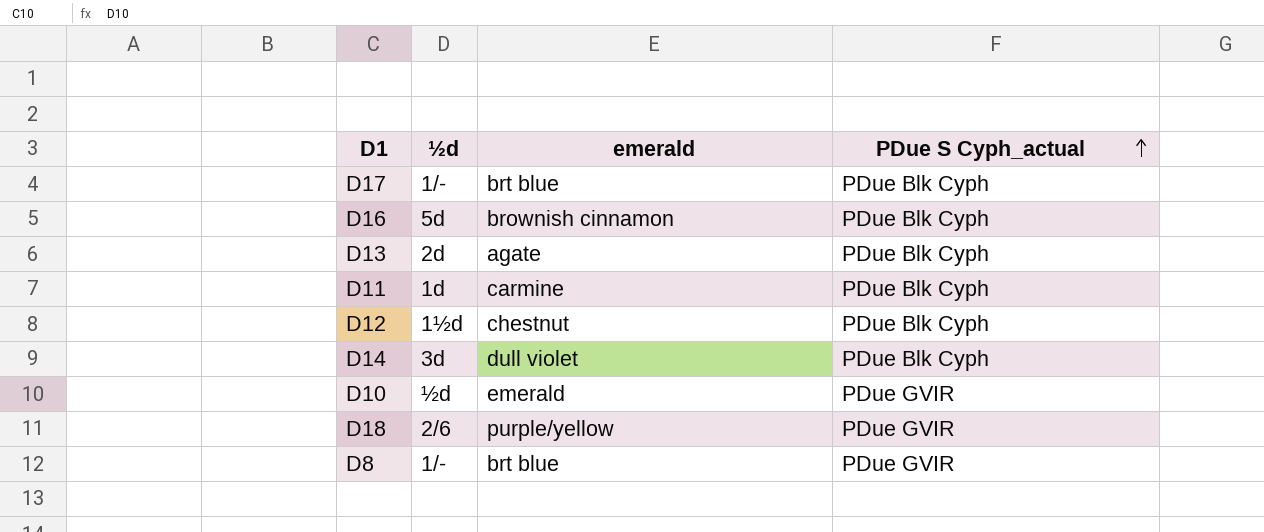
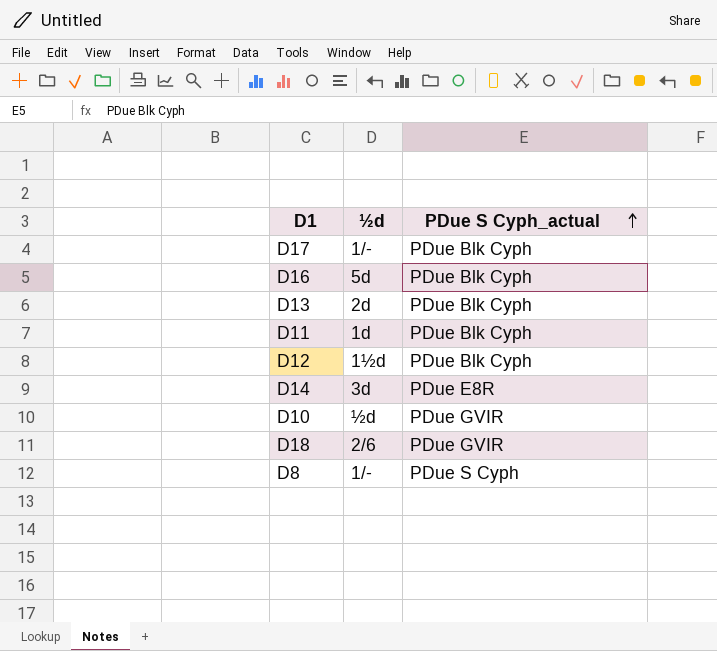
column emerald | position: 3 -> none
D14 | PDue S Cyph_actual: PDue Blk Cyph -> PDue E8R
D8 | PDue S Cyph_actual: PDue GVIR -> PDue S Cyph

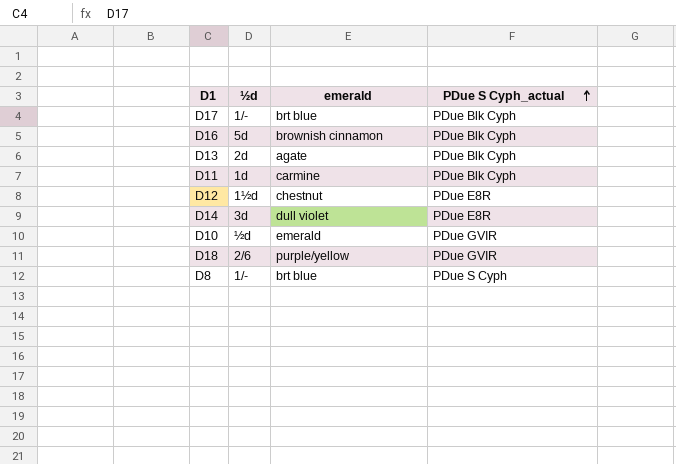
column emerald | position: none -> 3
D12 | PDue S Cyph_actual: PDue Blk Cyph -> PDue E8R

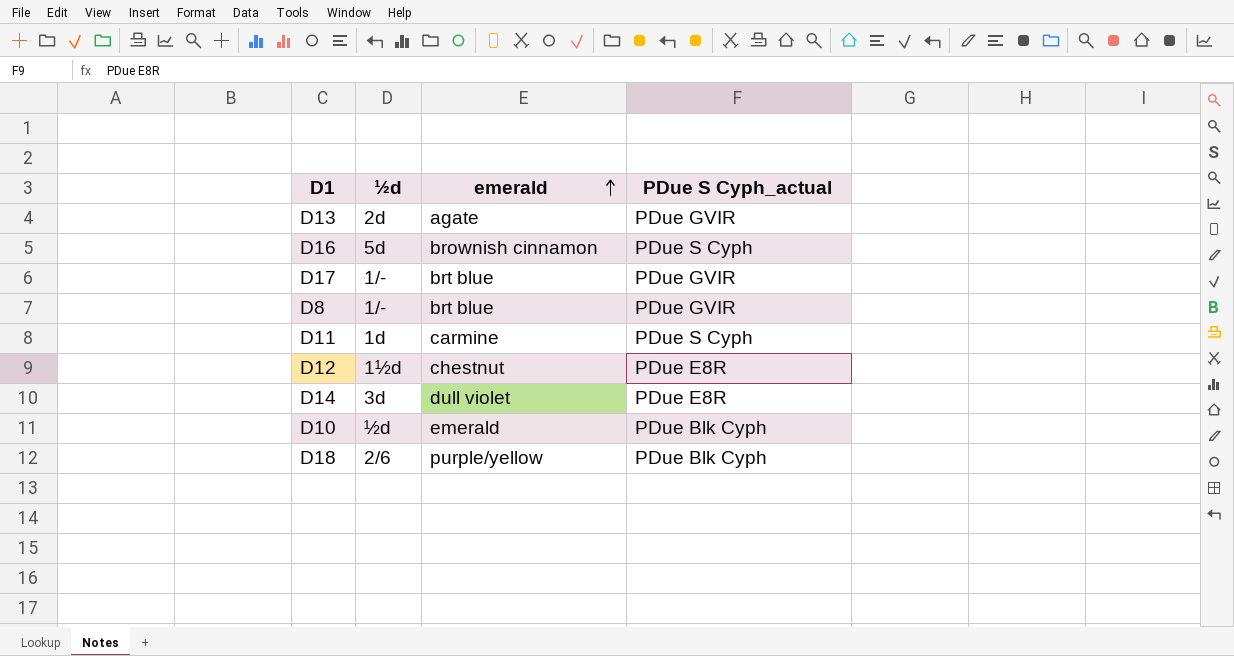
row order: PDue S Cyph_actual ascending -> emerald ascending
D13 | PDue S Cyph_actual: PDue Blk Cyph -> PDue GVIR
D16 | PDue S Cyph_actual: PDue Blk Cyph -> PDue S Cyph
D17 | PDue S Cyph_actual: PDue Blk Cyph -> PDue GVIR
D8 | PDue S Cyph_actual: PDue S Cyph -> PDue GVIR
D11 | PDue S Cyph_actual: PDue Blk Cyph -> PDue S Cyph
D10 | PDue S Cyph_actual: PDue GVIR -> PDue Blk Cyph
D18 | PDue S Cyph_actual: PDue GVIR -> PDue Blk Cyph

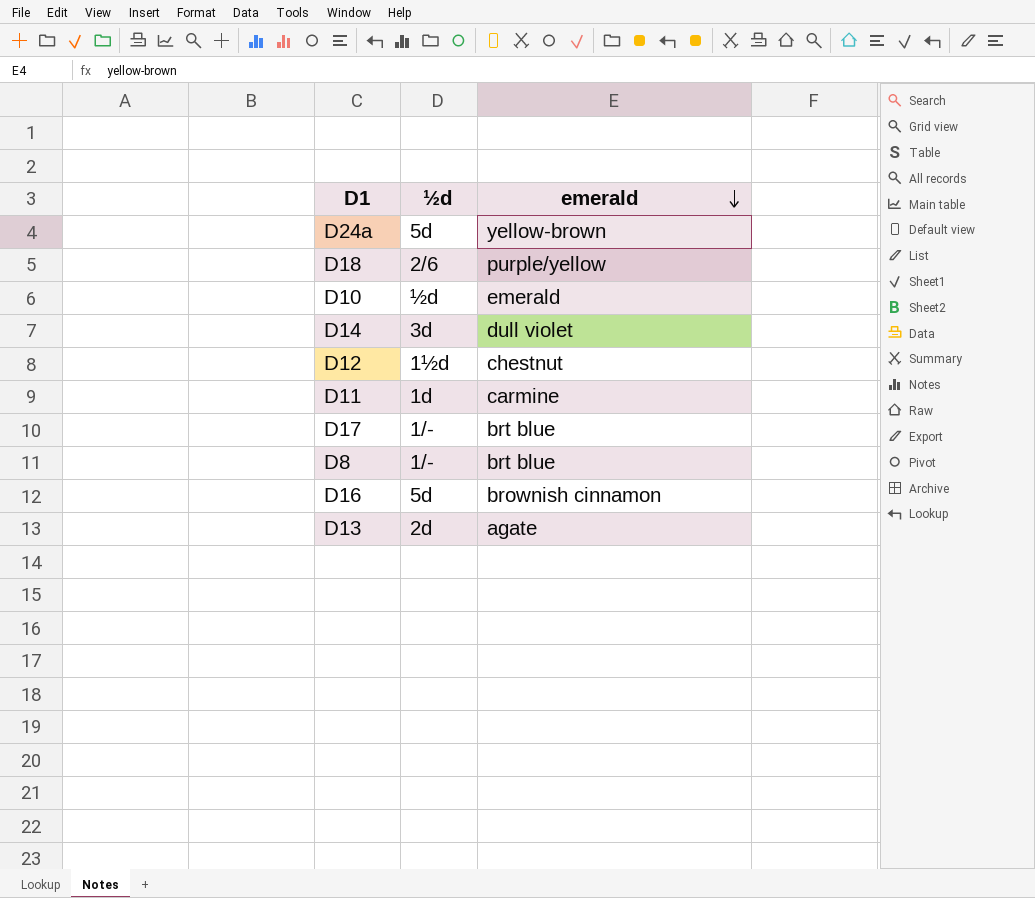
row order: emerald ascending -> emerald descending
column PDue S Cyph_actual | position: 4 -> none
row D24a: none -> 5d | yellow-brown

